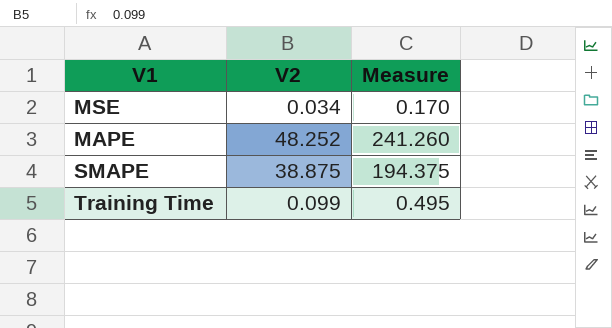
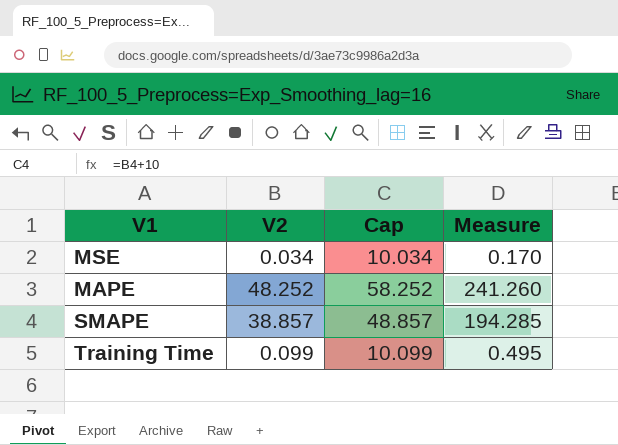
column Cap | formula: none -> [V2] + 10
SMAPE | V2: 38.875 -> 38.857
SMAPE | Measure: 194.375 -> 194.285

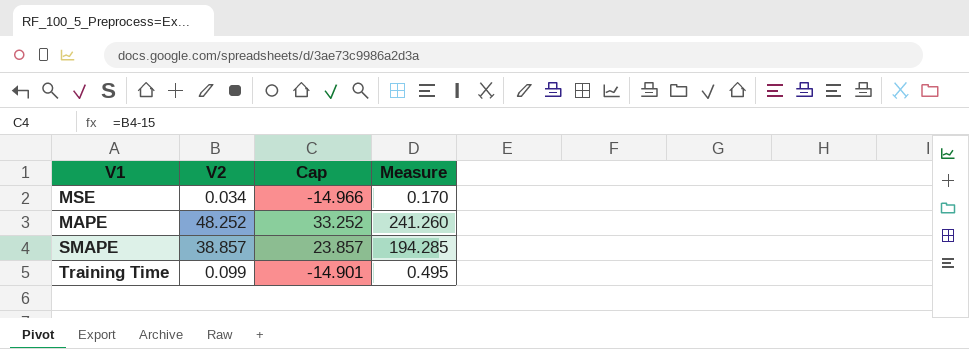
column Cap | formula: [V2] + 10 -> [V2] - 15

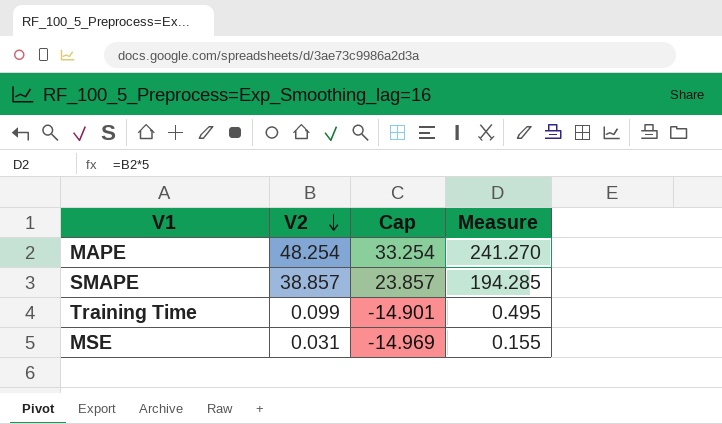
row order: none -> V2 descending
MAPE | V2: 48.252 -> 48.254
MAPE | Cap: 33.252 -> 33.254
MAPE | Measure: 241.260 -> 241.270
MSE | V2: 0.034 -> 0.031
MSE | Cap: -14.966 -> -14.969
MSE | Measure: 0.170 -> 0.155

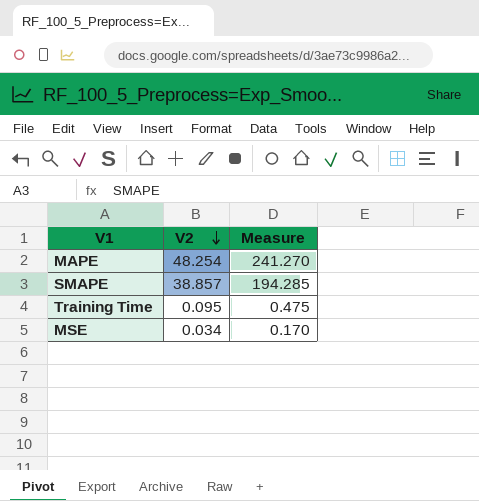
column Cap | formula: [V2] - 15 -> none
Training Time | V2: 0.099 -> 0.095
Training Time | Measure: 0.495 -> 0.475
MSE | V2: 0.031 -> 0.034
MSE | Measure: 0.155 -> 0.170

